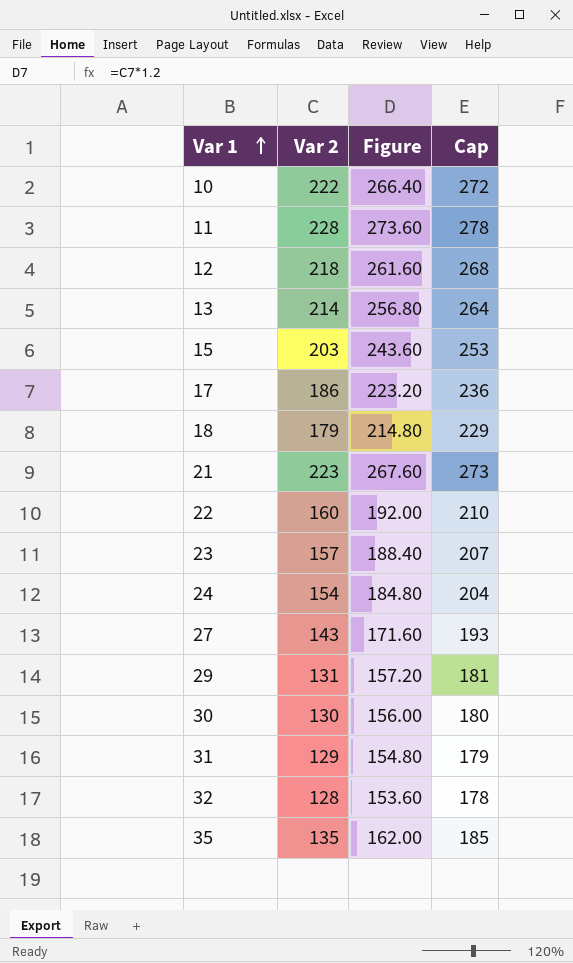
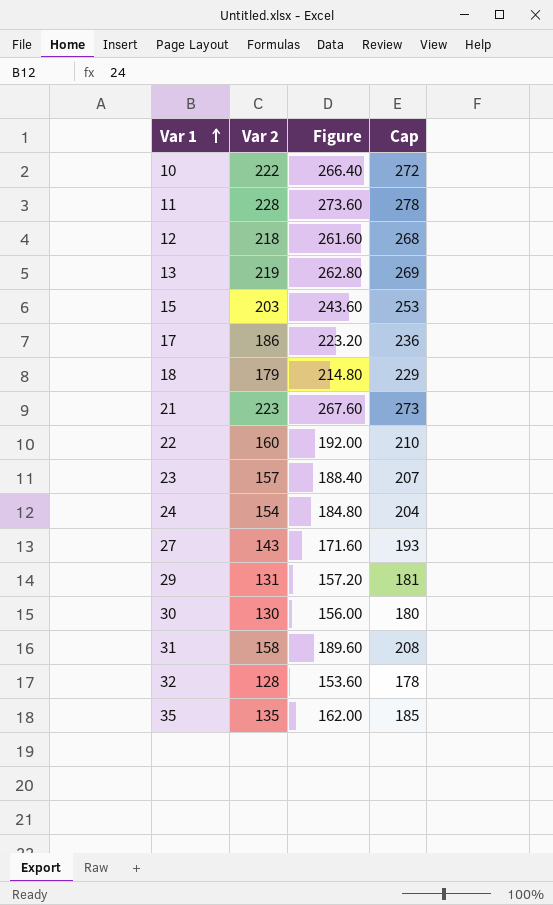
13 | Var 2: 214 -> 219
13 | Figure: 256.80 -> 262.80
13 | Cap: 264 -> 269
31 | Var 2: 129 -> 158
31 | Figure: 154.80 -> 189.60
31 | Cap: 179 -> 208

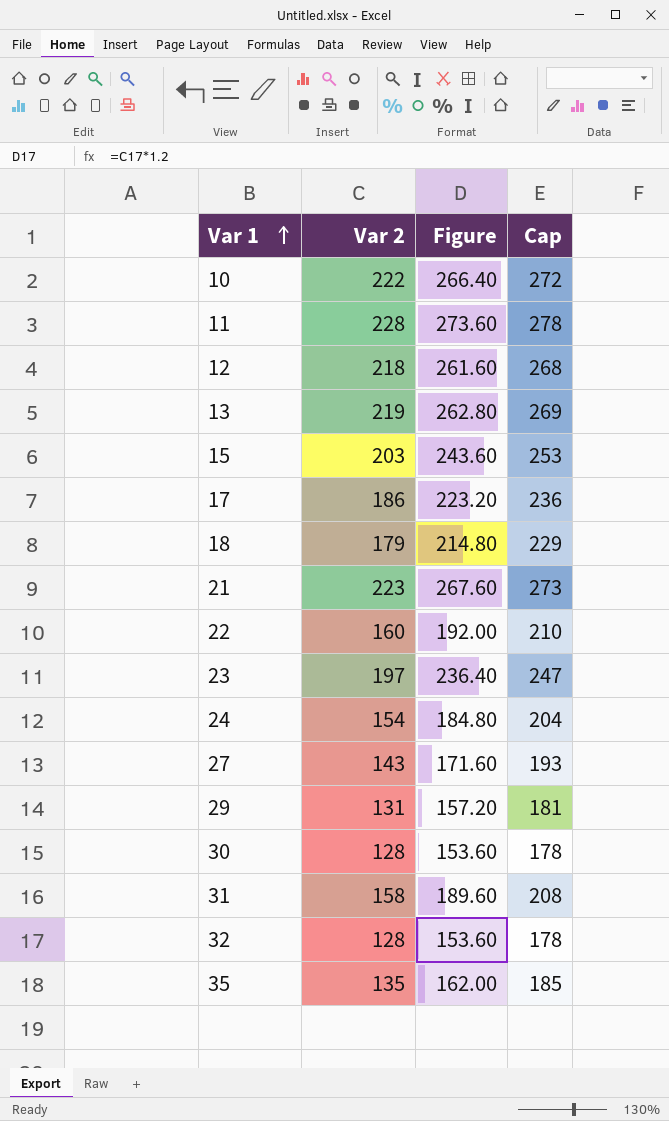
23 | Var 2: 157 -> 197
23 | Figure: 188.40 -> 236.40
23 | Cap: 207 -> 247
30 | Var 2: 130 -> 128
30 | Figure: 156.00 -> 153.60
30 | Cap: 180 -> 178

